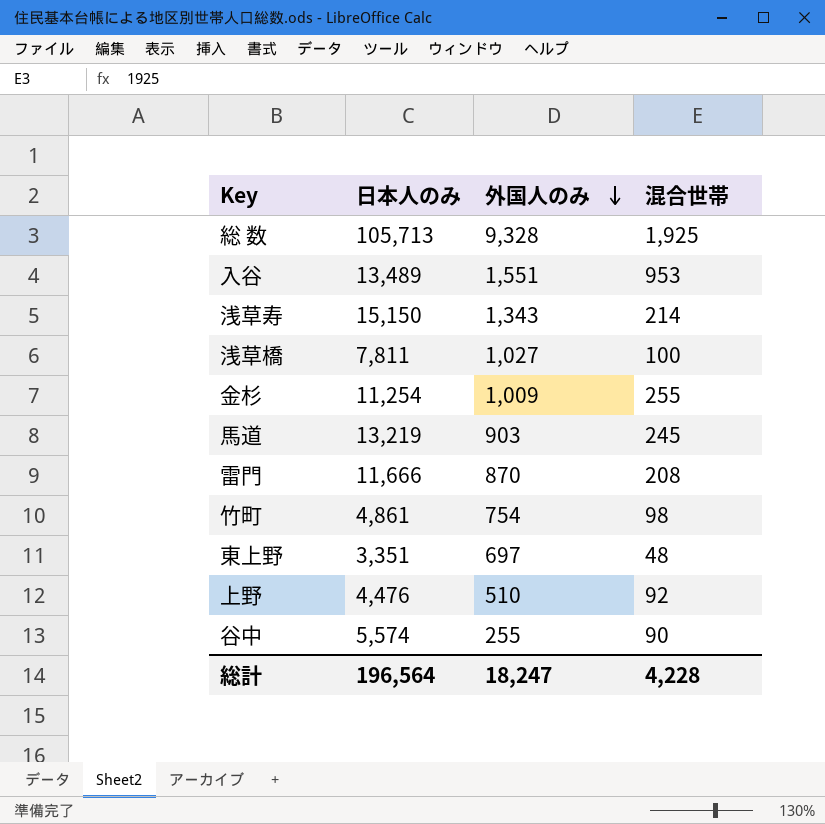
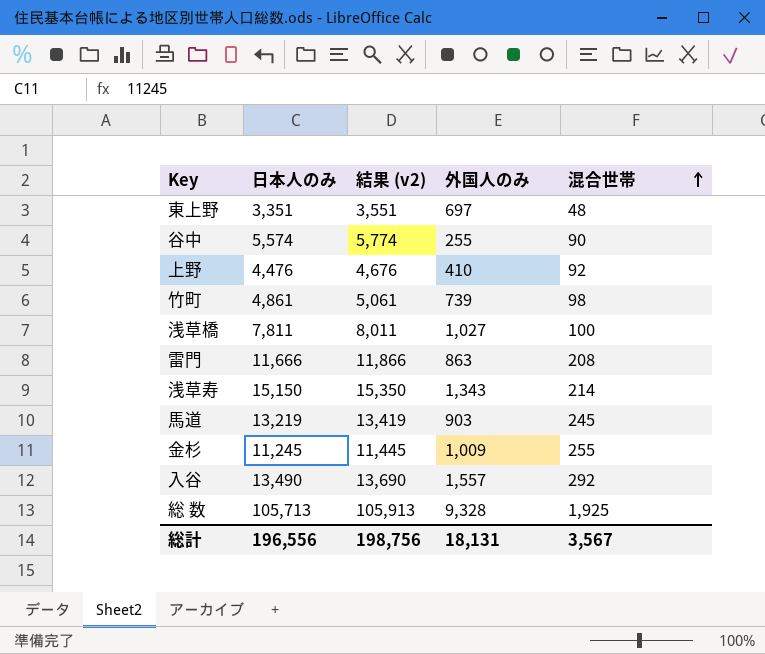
row order: 外国人のみ descending -> 混合世帯 ascending
column 結果 (v2) | formula: none -> [日本人のみ] + 200
上野 | 外国人のみ: 510 -> 410
竹町 | 外国人のみ: 754 -> 739
雷門 | 外国人のみ: 870 -> 863
金杉 | 日本人のみ: 11,254 -> 11,245
入谷 | 日本人のみ: 13,489 -> 13,490
入谷 | 外国人のみ: 1,551 -> 1,557
入谷 | 混合世帯: 953 -> 292
総計 | 日本人のみ: 196,564 -> 196,556
総計 | 外国人のみ: 18,247 -> 18,131
総計 | 混合世帯: 4,228 -> 3,567

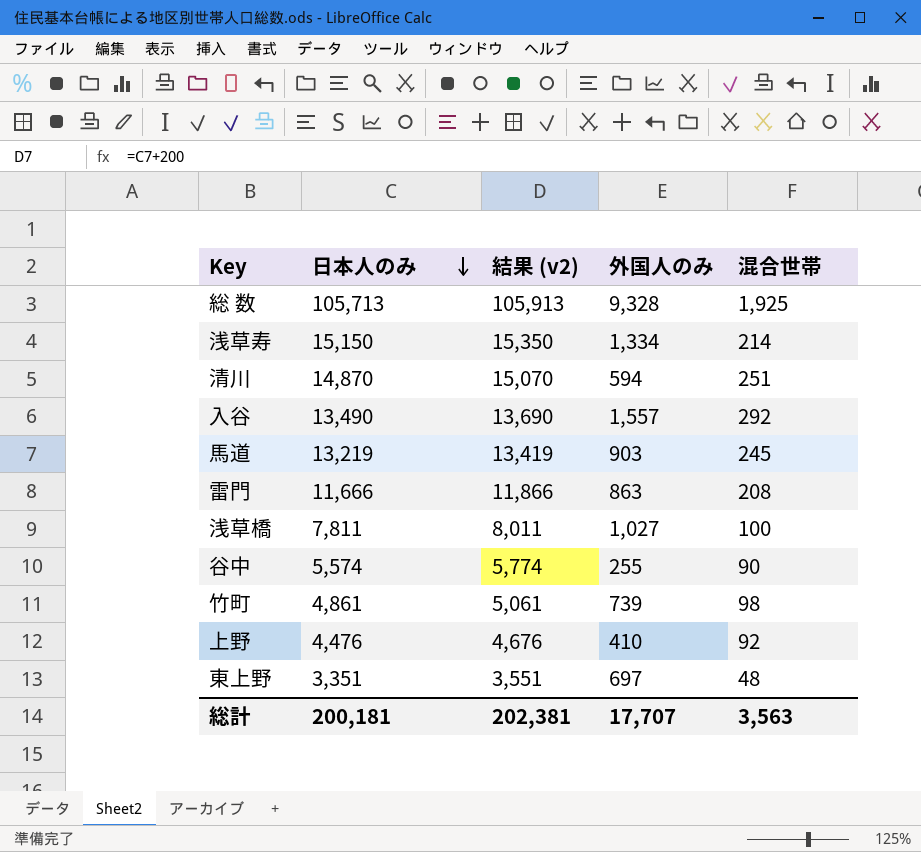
row order: 混合世帯 ascending -> 日本人のみ descending
row 金杉: 11,245 | 11,445 | 1,009 | 255 -> none
浅草寿 | 外国人のみ: 1,343 -> 1,334
row 清川: none -> 14,870 | 15,070 | 594 | 251
総計 | 日本人のみ: 196,556 -> 200,181
総計 | 結果 (v2): 198,756 -> 202,381
総計 | 外国人のみ: 18,131 -> 17,707
総計 | 混合世帯: 3,567 -> 3,563

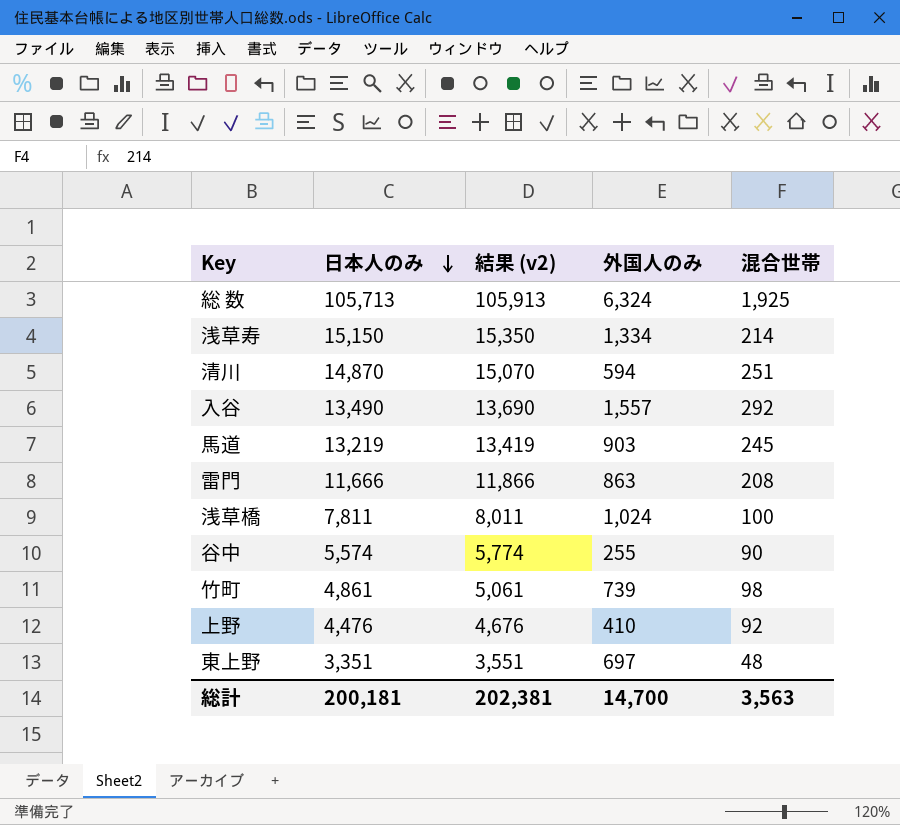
総 数 | 外国人のみ: 9,328 -> 6,324
浅草橋 | 外国人のみ: 1,027 -> 1,024
総計 | 外国人のみ: 17,707 -> 14,700

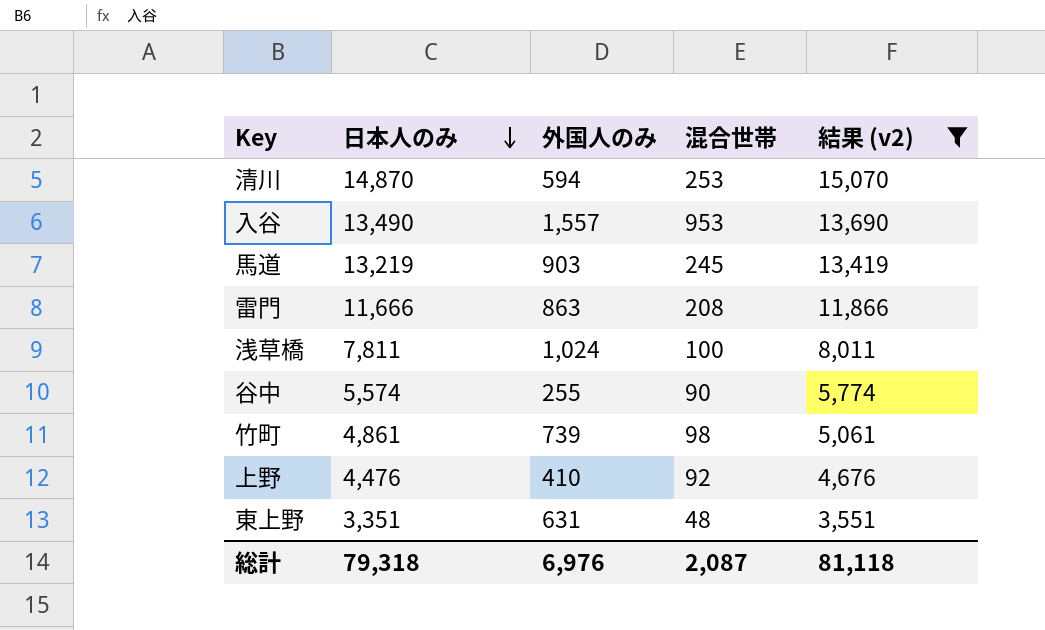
filter: none -> 結果 (v2) <= 15,070
column 結果 (v2) | position: 3 -> 5
清川 | 混合世帯: 251 -> 253
入谷 | 混合世帯: 292 -> 953
東上野 | 外国人のみ: 697 -> 631
総計 | 日本人のみ: 200,181 -> 79,318
総計 | 外国人のみ: 14,700 -> 6,976
総計 | 混合世帯: 3,563 -> 2,087
総計 | 結果 (v2): 202,381 -> 81,118

